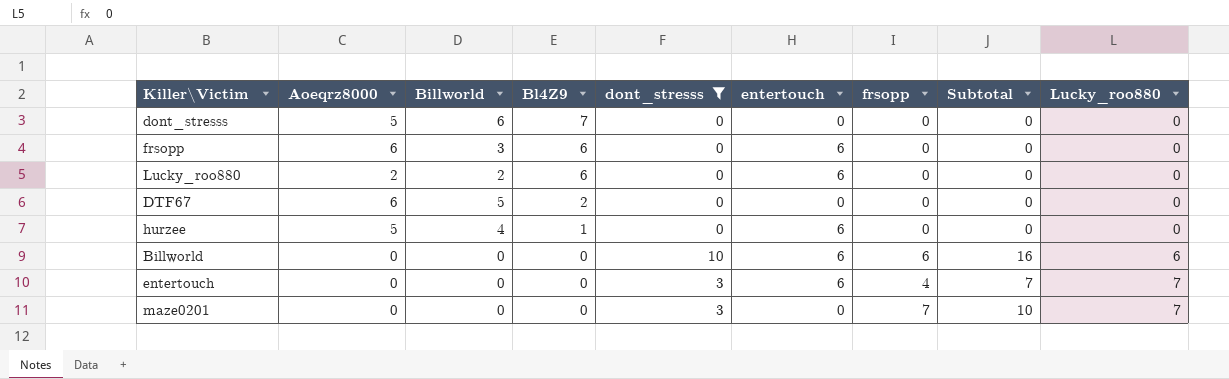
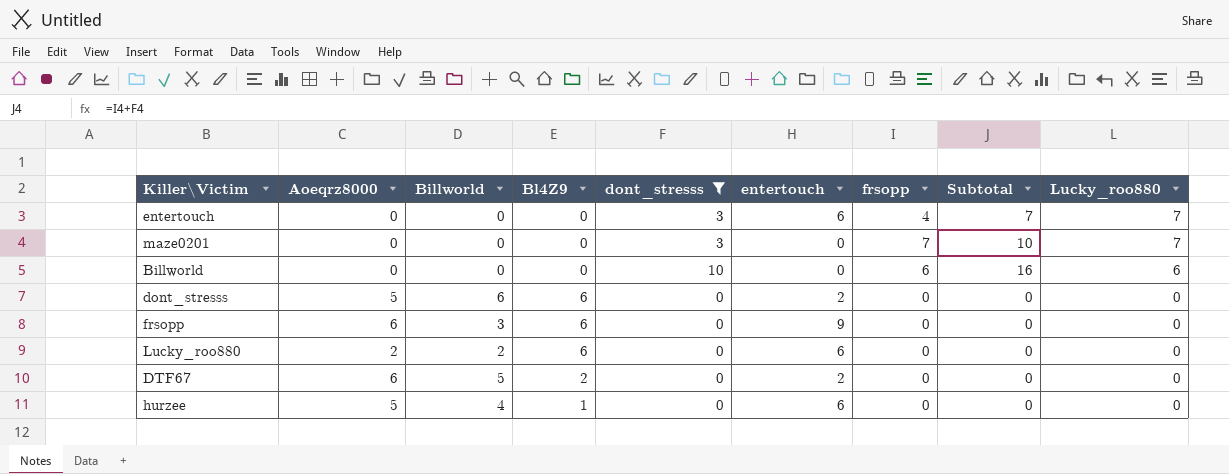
row order: Bl4Z9 descending -> Lucky_roo880 descending
Billworld | entertouch: 6 -> 0
dont_stresss | Bl4Z9: 7 -> 6
dont_stresss | entertouch: 0 -> 2
frsopp | entertouch: 6 -> 9
DTF67 | entertouch: 0 -> 2

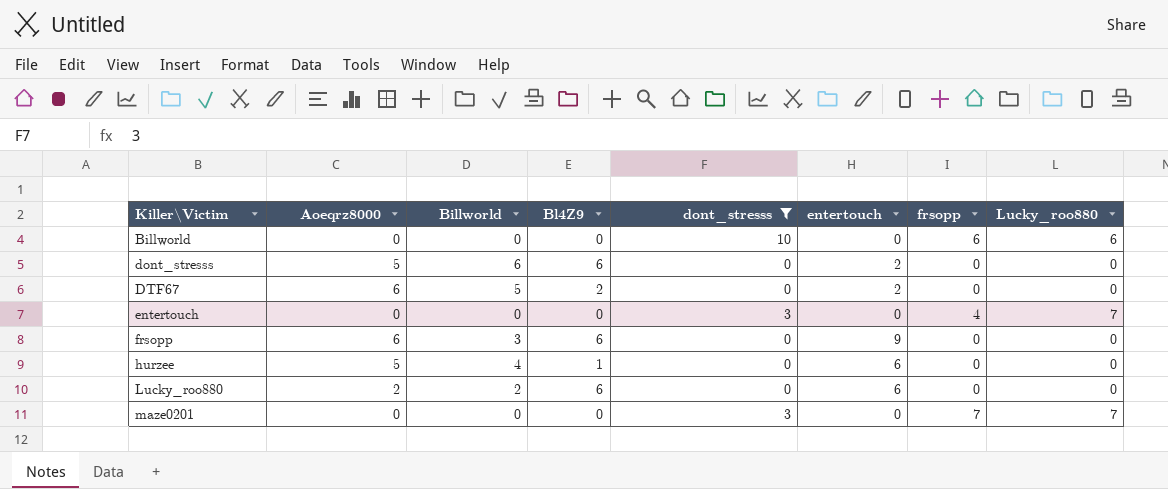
row order: Lucky_roo880 descending -> Killer\Victim ascending
column Subtotal | formula: [dont_stresss] + [frsopp] -> none
entertouch | entertouch: 6 -> 0

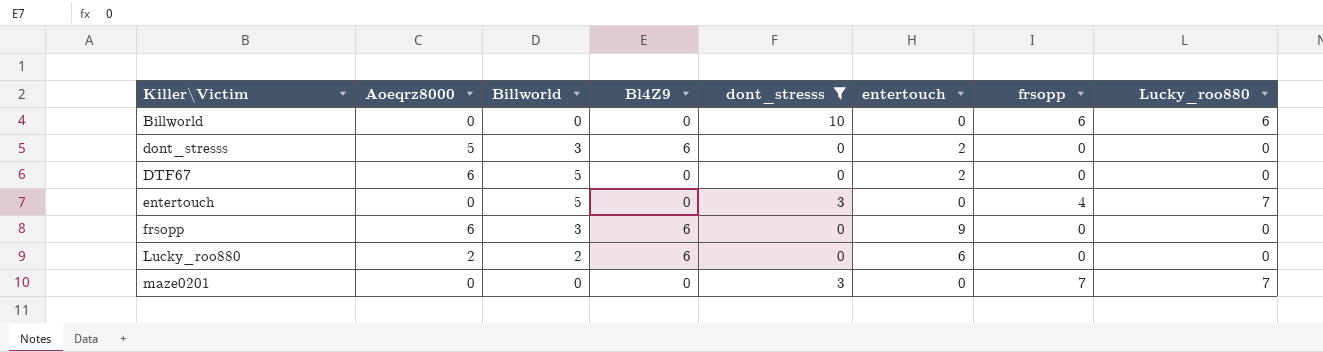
row hurzee: 5 | 4 | 1 | 0 | 6 | 0 | 0 -> none
dont_stresss | Billworld: 6 -> 3
DTF67 | Bl4Z9: 2 -> 0
entertouch | Billworld: 0 -> 5

